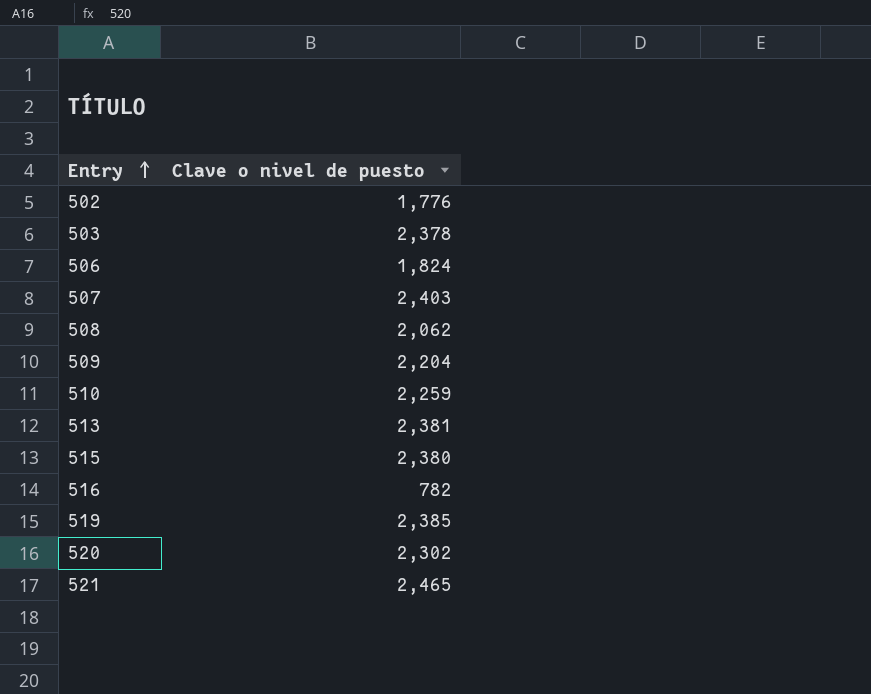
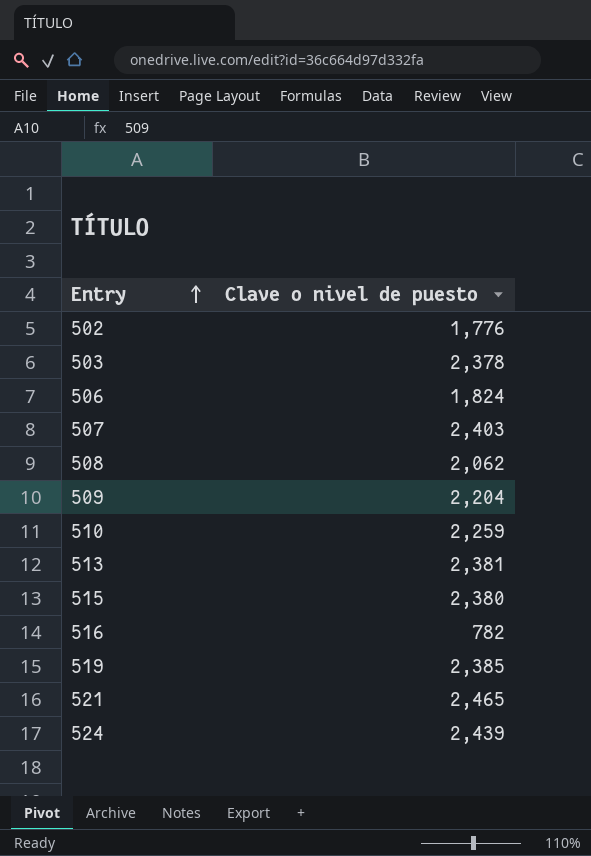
row 520: 2,302 -> none
row 524: none -> 2,439

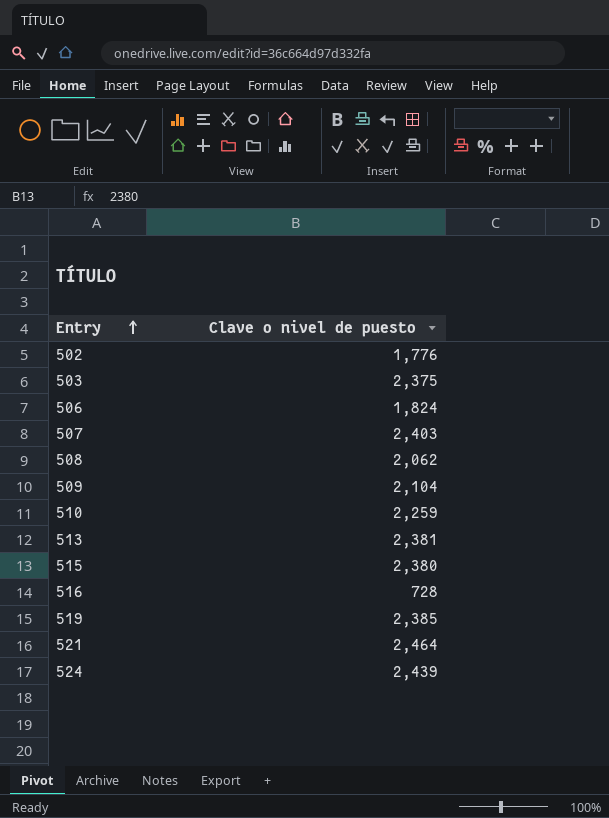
503 | Clave o nivel de puesto: 2,378 -> 2,375
509 | Clave o nivel de puesto: 2,204 -> 2,104
516 | Clave o nivel de puesto: 782 -> 728
521 | Clave o nivel de puesto: 2,465 -> 2,464

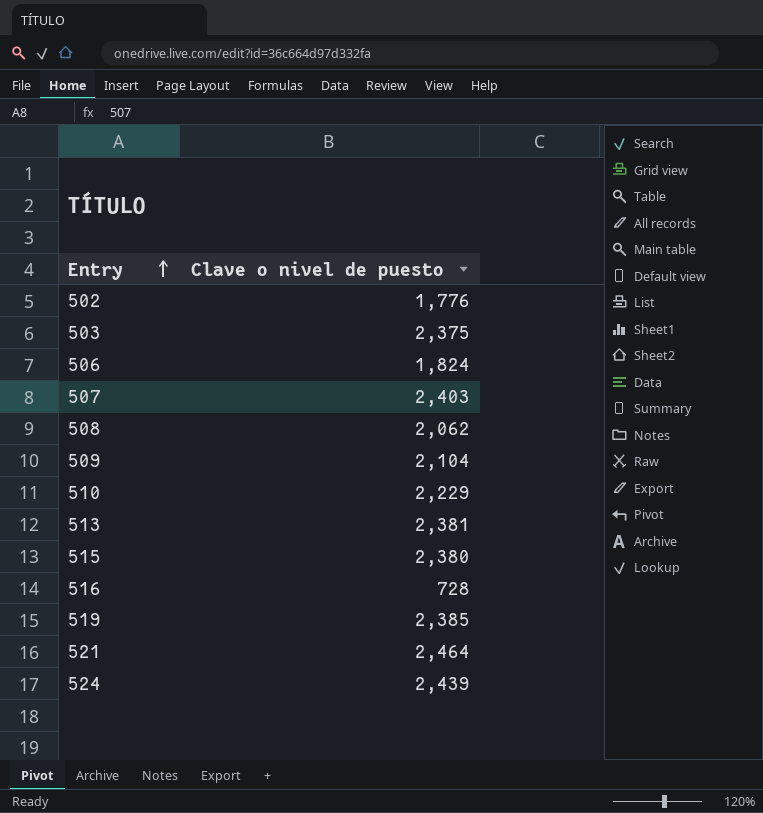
510 | Clave o nivel de puesto: 2,259 -> 2,229

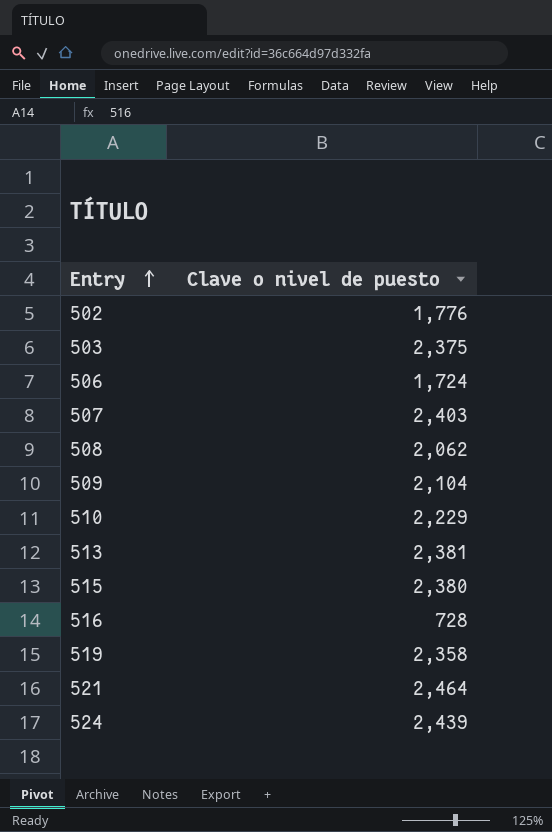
506 | Clave o nivel de puesto: 1,824 -> 1,724
519 | Clave o nivel de puesto: 2,385 -> 2,358

